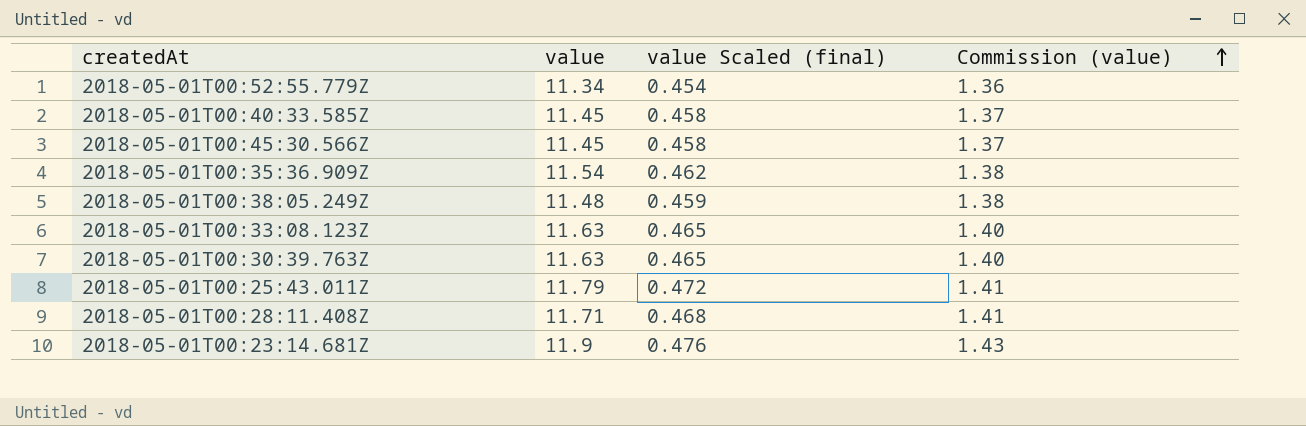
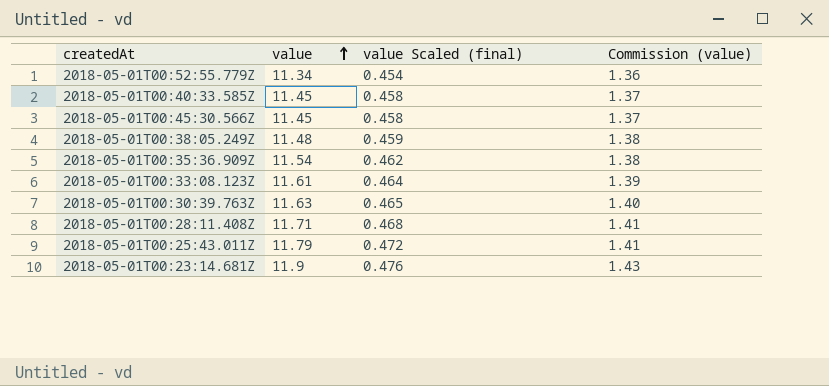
row order: Commission (value) ascending -> value ascending
2018-05-01T00:33:08.123Z | value: 11.63 -> 11.61
2018-05-01T00:33:08.123Z | value Scaled (final): 0.465 -> 0.464
2018-05-01T00:33:08.123Z | Commission (value): 1.40 -> 1.39

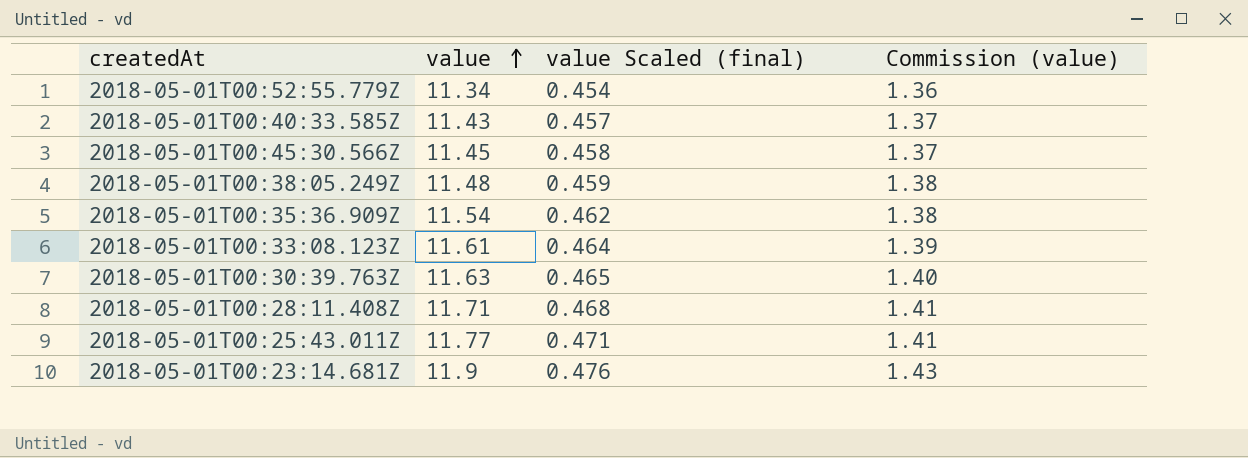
2018-05-01T00:40:33.585Z | value: 11.45 -> 11.43
2018-05-01T00:40:33.585Z | value Scaled (final): 0.458 -> 0.457
2018-05-01T00:25:43.011Z | value: 11.79 -> 11.77
2018-05-01T00:25:43.011Z | value Scaled (final): 0.472 -> 0.471

